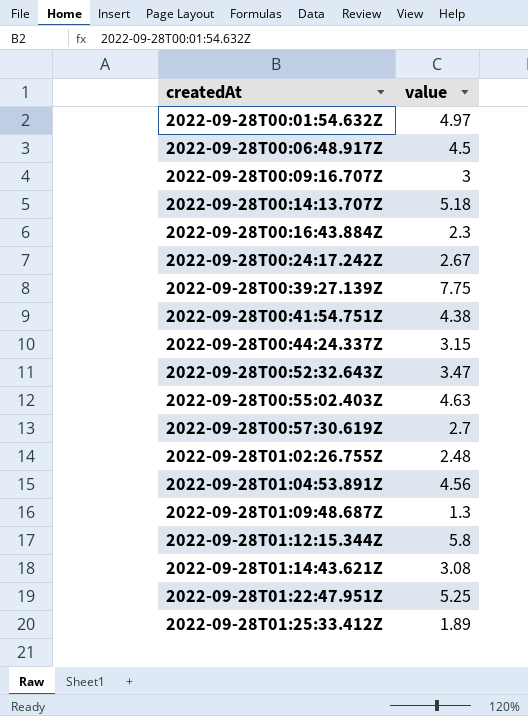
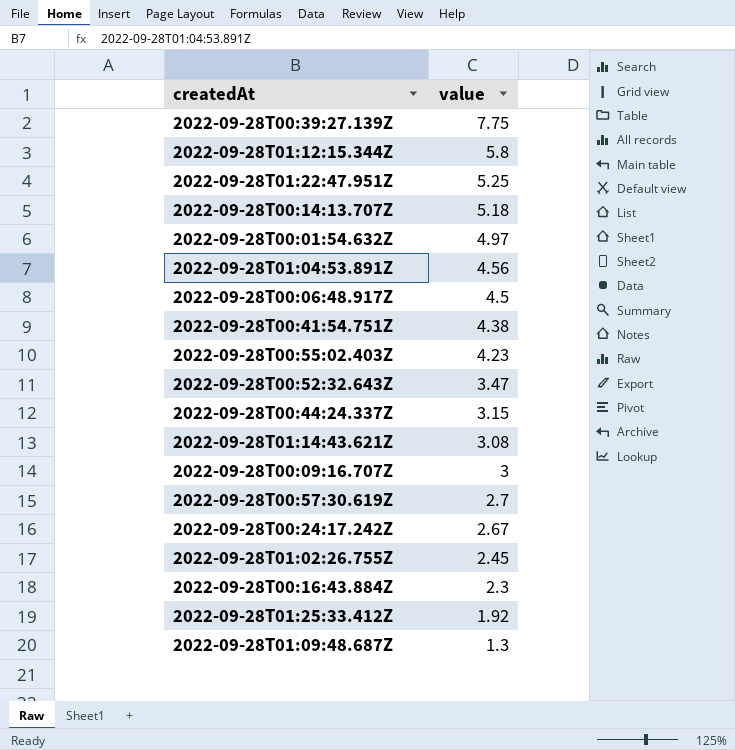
row order: createdAt ascending -> value descending
2022-09-28T00:55:02.403Z | value: 4.63 -> 4.23
2022-09-28T01:02:26.755Z | value: 2.48 -> 2.45
2022-09-28T01:25:33.412Z | value: 1.89 -> 1.92

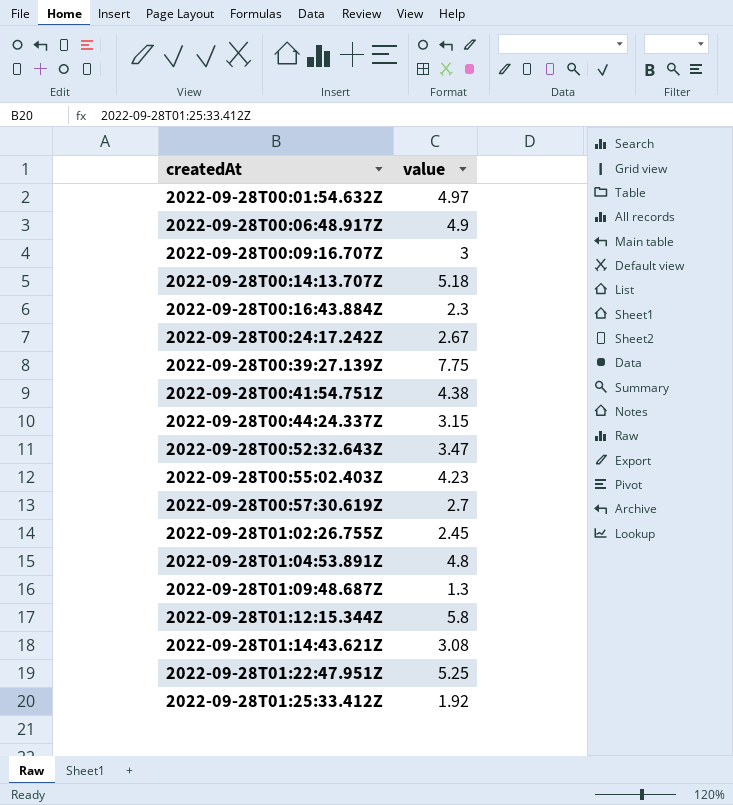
row order: value descending -> createdAt ascending
2022-09-28T00:06:48.917Z | value: 4.5 -> 4.9
2022-09-28T01:04:53.891Z | value: 4.56 -> 4.8

